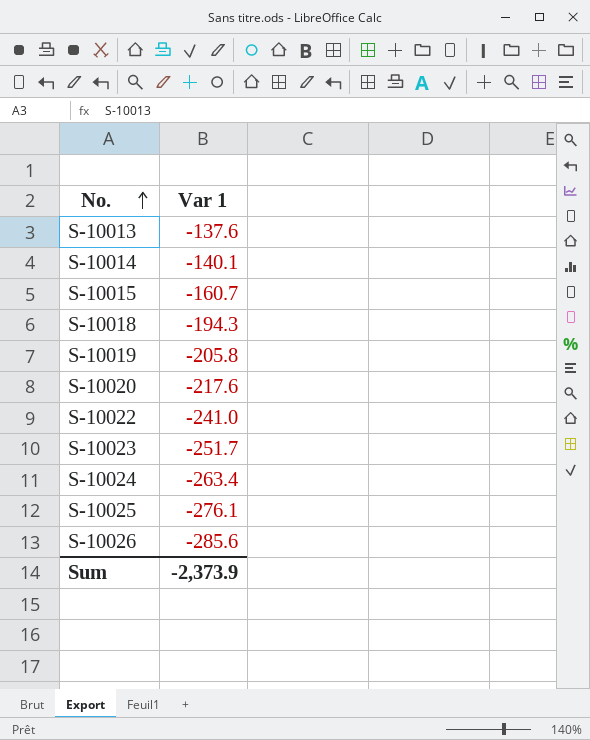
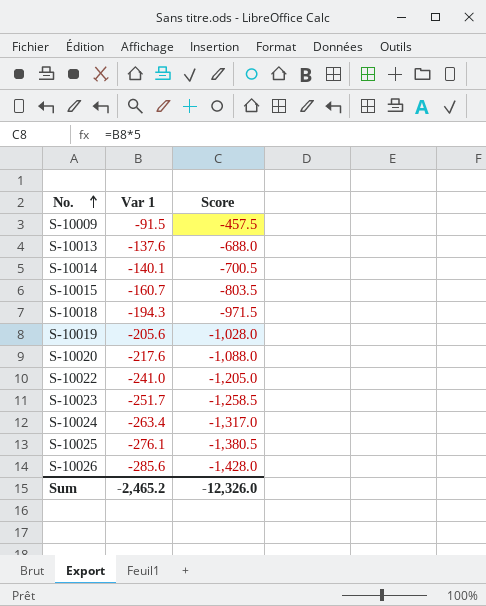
column Score | formula: none -> [Var 1] * 5
row S-10009: none -> -91.5 | -457.5
S-10019 | Var 1: -205.8 -> -205.6
Sum | Var 1: -2,373.9 -> -2,465.2

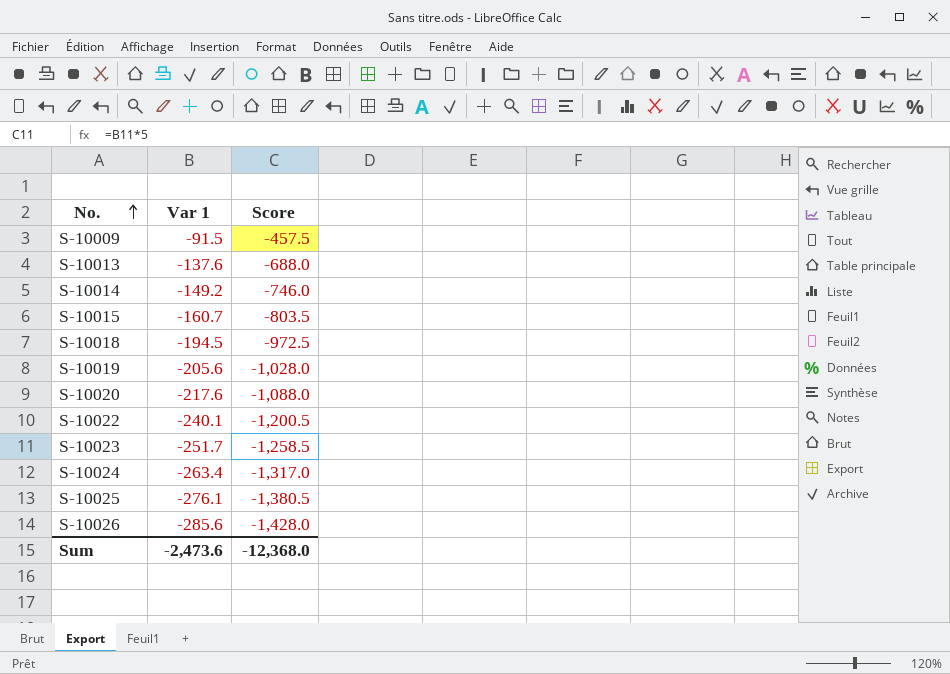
S-10014 | Var 1: -140.1 -> -149.2
S-10014 | Score: -700.5 -> -746.0
S-10018 | Var 1: -194.3 -> -194.5
S-10018 | Score: -971.5 -> -972.5
S-10022 | Var 1: -241.0 -> -240.1
S-10022 | Score: -1,205.0 -> -1,200.5
Sum | Var 1: -2,465.2 -> -2,473.6
Sum | Score: -12,326.0 -> -12,368.0

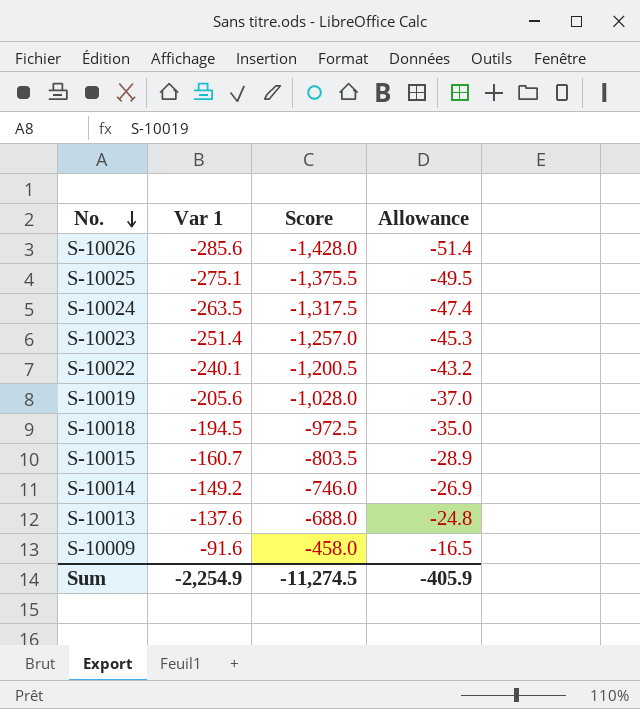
row order: No. ascending -> No. descending
column Allowance | formula: none -> [Var 1] * 0.18
row S-10020: -217.6 | -1,088.0 -> none
S-10025 | Var 1: -276.1 -> -275.1
S-10025 | Score: -1,380.5 -> -1,375.5
S-10024 | Var 1: -263.4 -> -263.5
S-10024 | Score: -1,317.0 -> -1,317.5
S-10023 | Var 1: -251.7 -> -251.4
S-10023 | Score: -1,258.5 -> -1,257.0
S-10009 | Var 1: -91.5 -> -91.6
S-10009 | Score: -457.5 -> -458.0
Sum | Var 1: -2,473.6 -> -2,254.9
Sum | Score: -12,368.0 -> -11,274.5

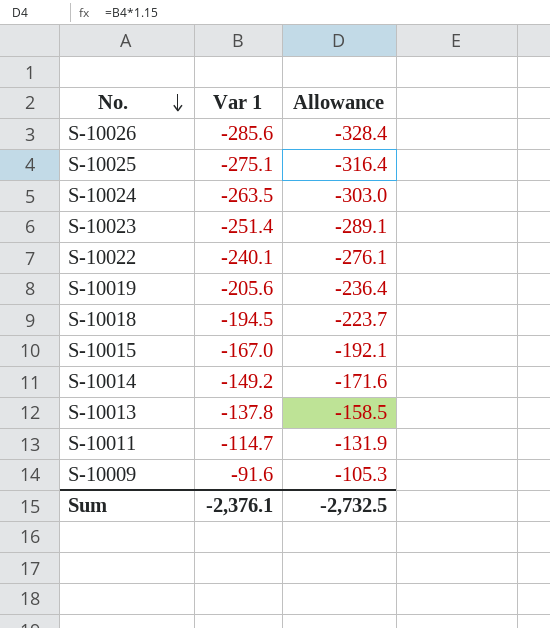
column Score | formula: [Var 1] * 5 -> none
column Allowance | formula: [Var 1] * 0.18 -> [Var 1] * 1.15
S-10015 | Var 1: -160.7 -> -167.0
S-10013 | Var 1: -137.6 -> -137.8
row S-10011: none -> -114.7 | -131.9
Sum | Var 1: -2,254.9 -> -2,376.1
Sum | Allowance: -405.9 -> -2,732.5

